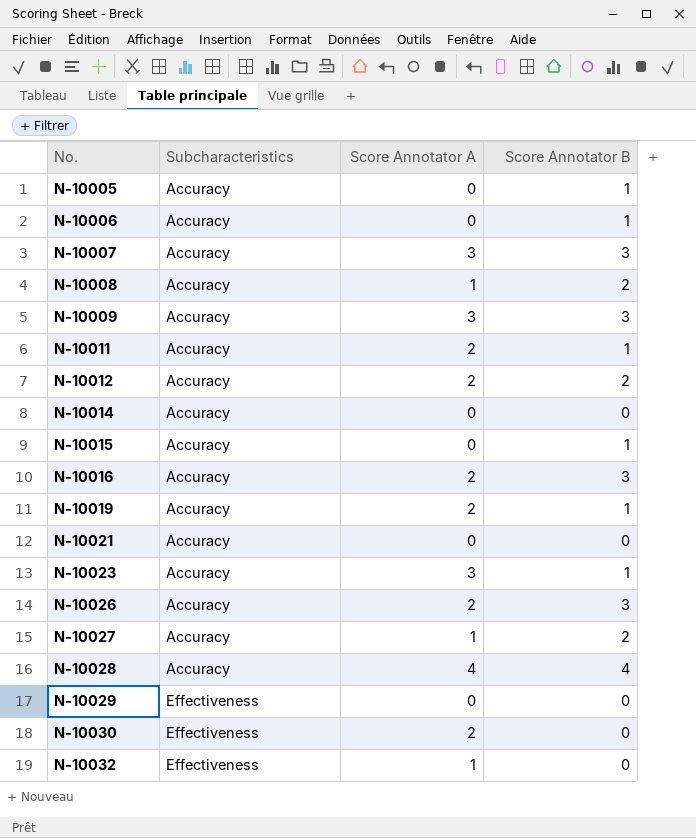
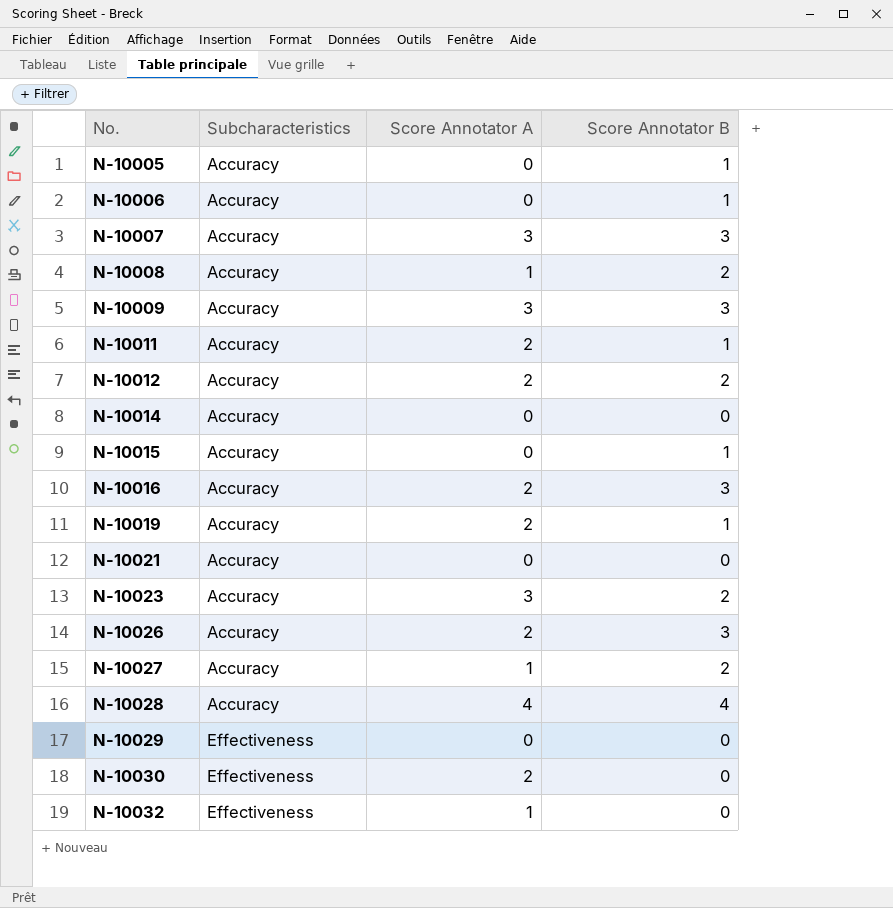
N-10023 | Score Annotator B: 1 -> 2

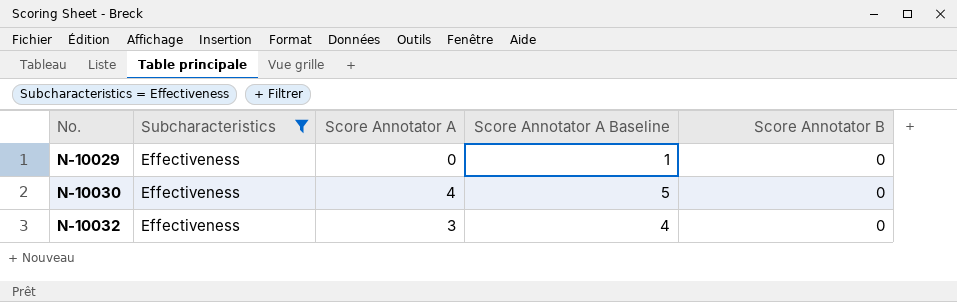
filter: none -> Subcharacteristics = Effectiveness
column Score Annotator A Baseline | formula: none -> [Score Annotator A] + 1
N-10030 | Score Annotator A: 2 -> 4
N-10032 | Score Annotator A: 1 -> 3

